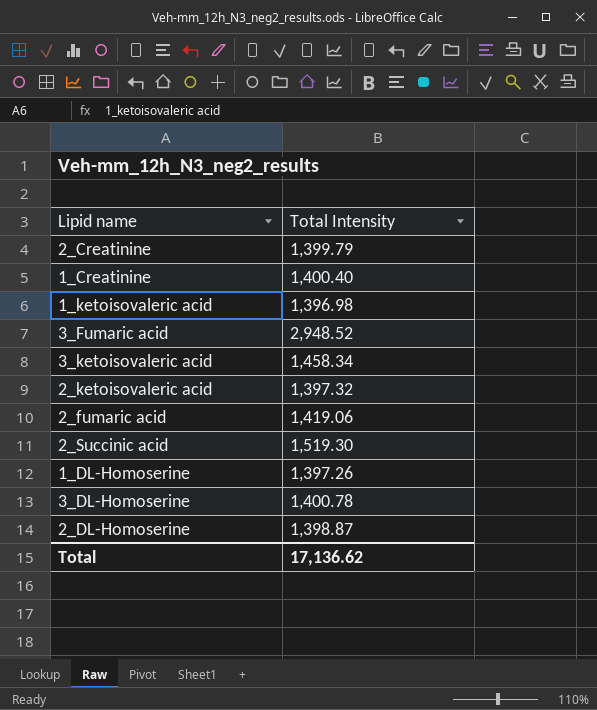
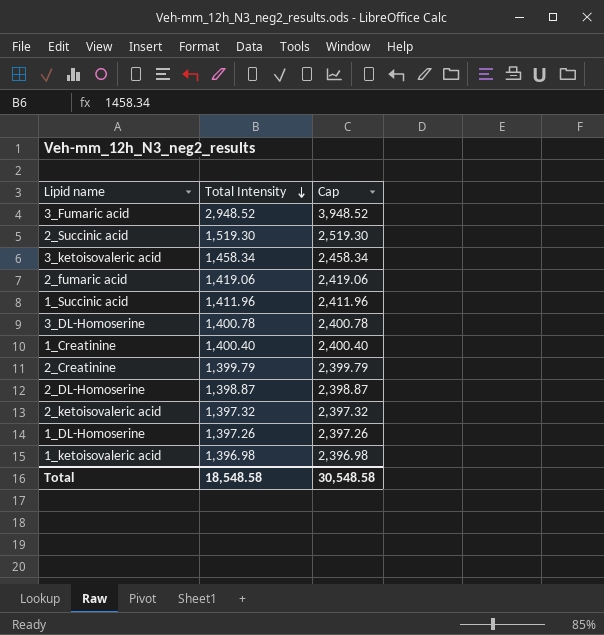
row order: none -> Total Intensity descending
column Cap | formula: none -> [Total Intensity] + 1000
row 1_Succinic acid: none -> 1,411.96 | 2,411.96
Total | Total Intensity: 17,136.62 -> 18,548.58

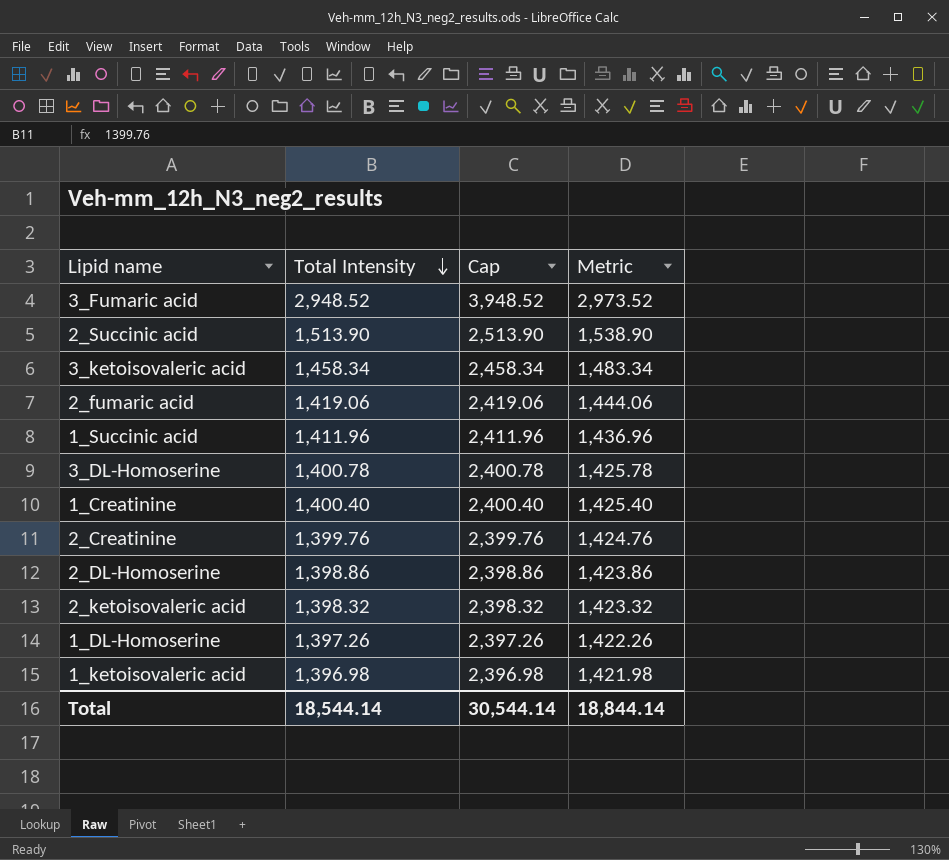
column Metric | formula: none -> [Total Intensity] + 25
2_Succinic acid | Total Intensity: 1,519.30 -> 1,513.90
2_Succinic acid | Cap: 2,519.30 -> 2,513.90
2_Creatinine | Total Intensity: 1,399.79 -> 1,399.76
2_Creatinine | Cap: 2,399.79 -> 2,399.76
2_DL-Homoserine | Total Intensity: 1,398.87 -> 1,398.86
2_DL-Homoserine | Cap: 2,398.87 -> 2,398.86
2_ketoisovaleric acid | Total Intensity: 1,397.32 -> 1,398.32
2_ketoisovaleric acid | Cap: 2,397.32 -> 2,398.32
Total | Total Intensity: 18,548.58 -> 18,544.14
Total | Cap: 30,548.58 -> 30,544.14

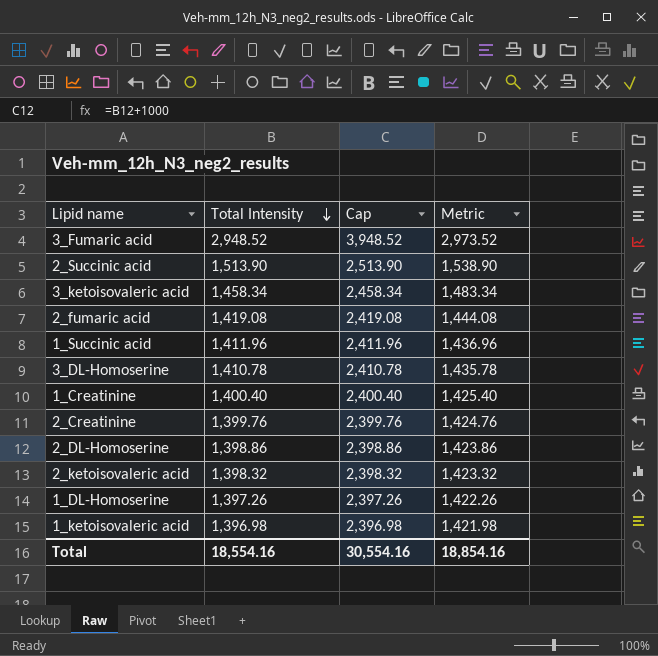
2_fumaric acid | Total Intensity: 1,419.06 -> 1,419.08
2_fumaric acid | Cap: 2,419.06 -> 2,419.08
2_fumaric acid | Metric: 1,444.06 -> 1,444.08
3_DL-Homoserine | Total Intensity: 1,400.78 -> 1,410.78
3_DL-Homoserine | Cap: 2,400.78 -> 2,410.78
3_DL-Homoserine | Metric: 1,425.78 -> 1,435.78
Total | Total Intensity: 18,544.14 -> 18,554.16
Total | Cap: 30,544.14 -> 30,554.16
Total | Metric: 18,844.14 -> 18,854.16

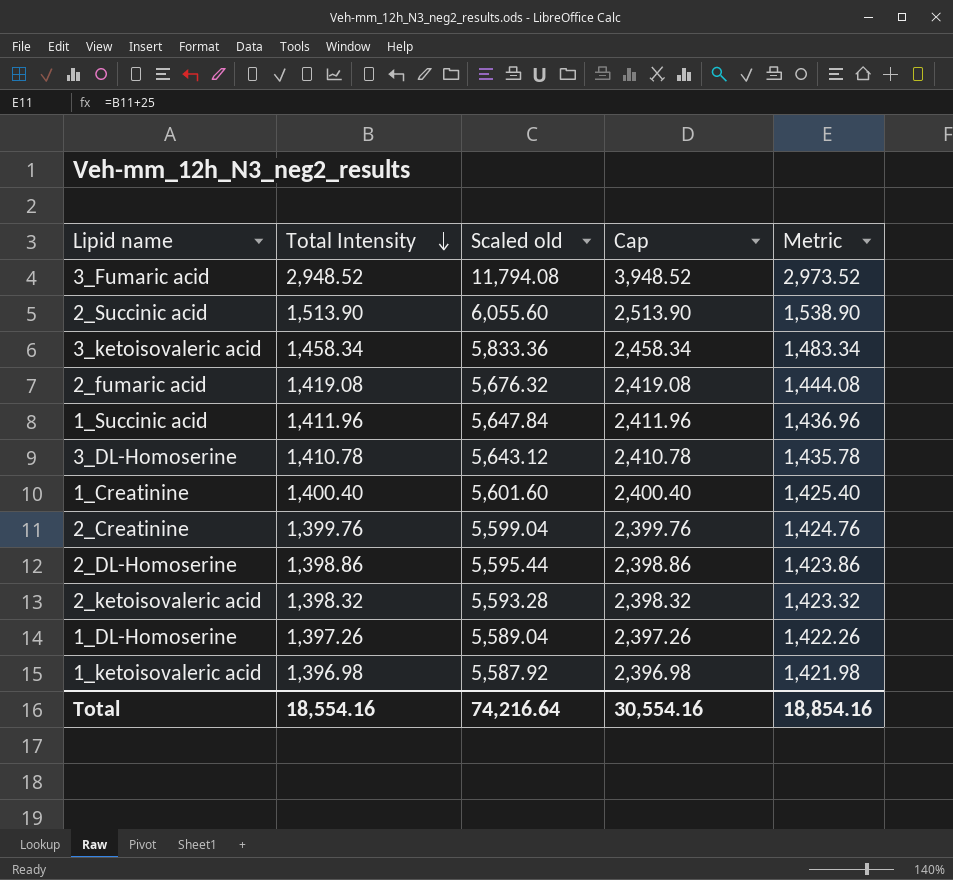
column Scaled old | formula: none -> [Total Intensity] * 4

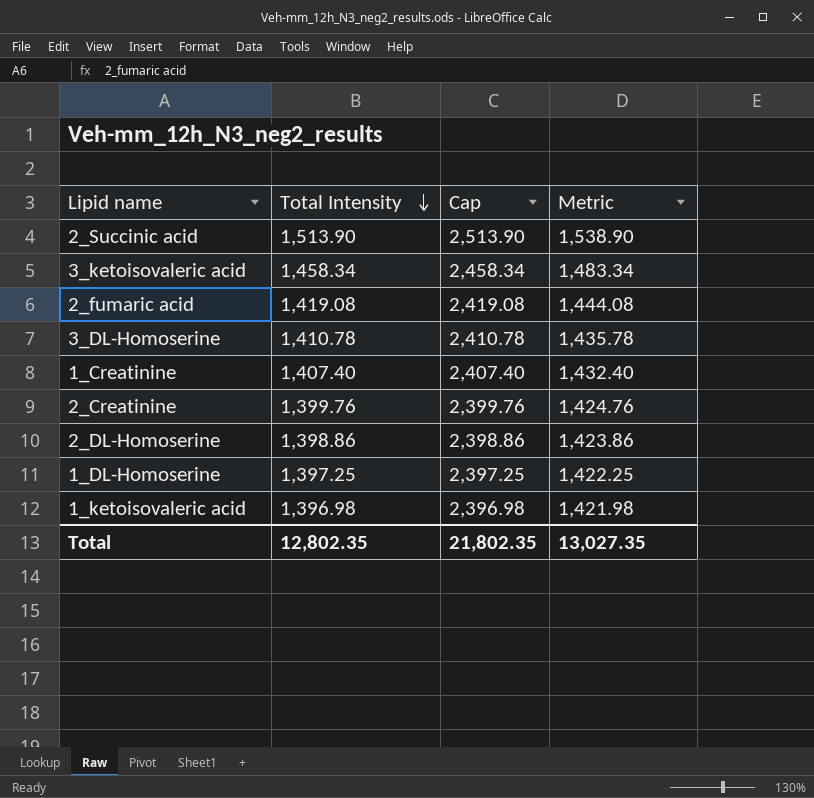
column Scaled old | formula: [Total Intensity] * 4 -> none
row 3_Fumaric acid: 2,948.52 | 11,794.08 | 3,948.52 | 2,973.52 -> none
row 1_Succinic acid: 1,411.96 | 5,647.84 | 2,411.96 | 1,436.96 -> none
row 2_ketoisovaleric acid: 1,398.32 | 5,593.28 | 2,398.32 | 1,423.32 -> none
1_Creatinine | Total Intensity: 1,400.40 -> 1,407.40
1_Creatinine | Cap: 2,400.40 -> 2,407.40
1_Creatinine | Metric: 1,425.40 -> 1,432.40
1_DL-Homoserine | Total Intensity: 1,397.26 -> 1,397.25
1_DL-Homoserine | Cap: 2,397.26 -> 2,397.25
1_DL-Homoserine | Metric: 1,422.26 -> 1,422.25
Total | Total Intensity: 18,554.16 -> 12,802.35
Total | Cap: 30,554.16 -> 21,802.35
Total | Metric: 18,854.16 -> 13,027.35

